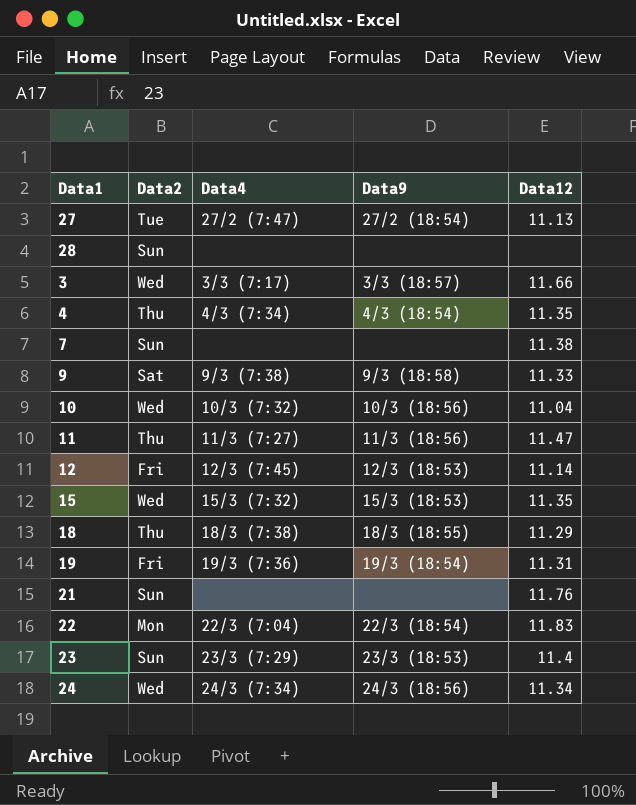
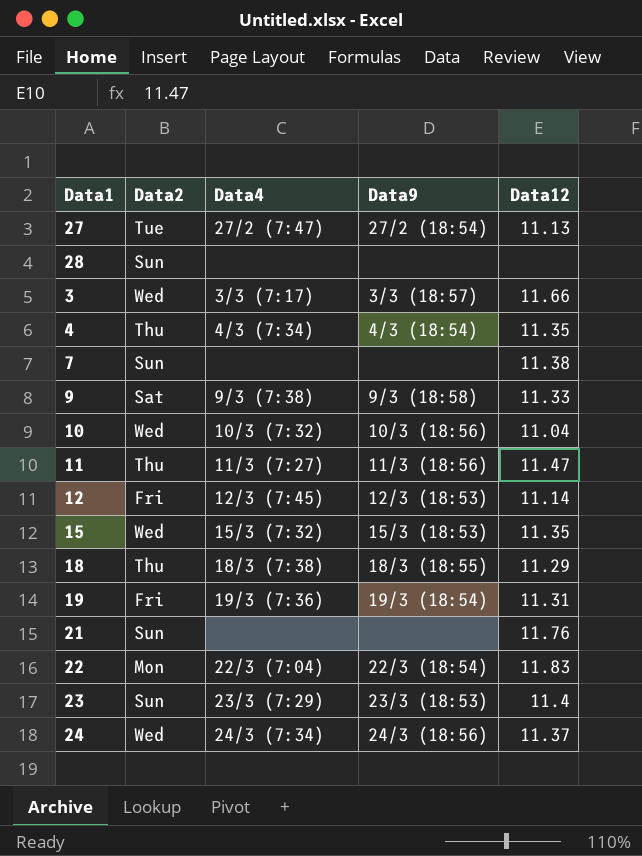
24 | Data12: 11.34 -> 11.37

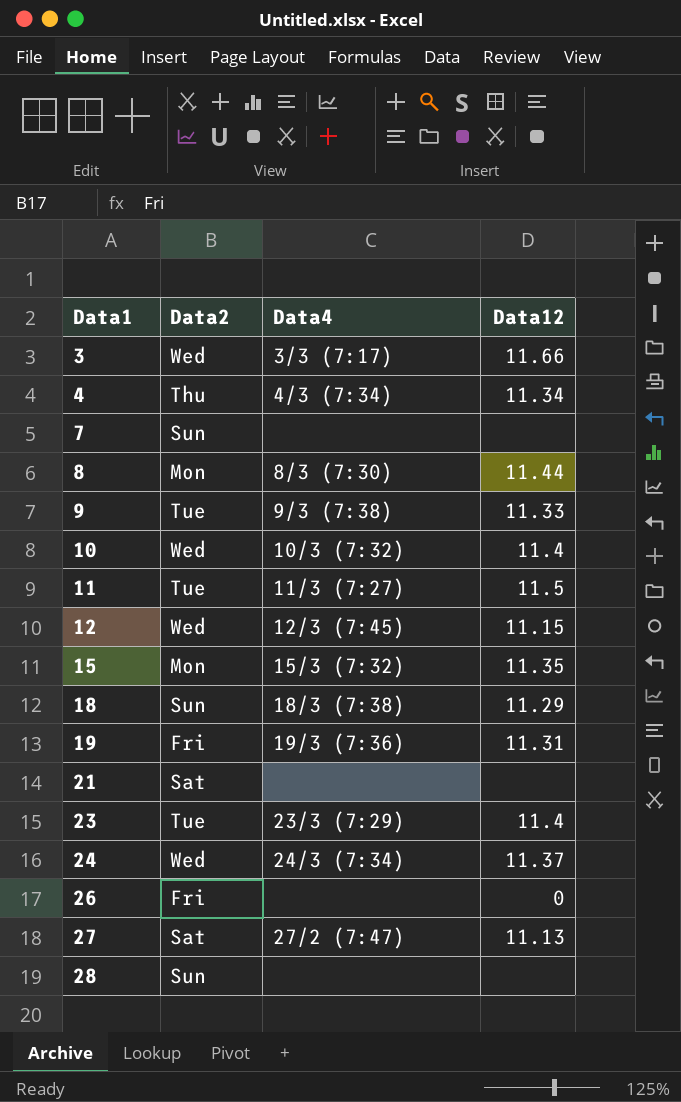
row order: none -> Data1 ascending
column Data9 | position: 4 -> none
row 22: Mon | 22/3 (7:04) | 22/3 (18:54) | 11.83 -> none
4 | Data12: 11.35 -> 11.34
7 | Data12: 11.38 -> none
row 8: none -> Mon | 8/3 (7:30) | 11.44
9 | Data2: Sat -> Tue
10 | Data12: 11.04 -> 11.4
11 | Data2: Thu -> Tue
11 | Data12: 11.47 -> 11.5
12 | Data2: Fri -> Wed
12 | Data12: 11.14 -> 11.15
15 | Data2: Wed -> Mon
18 | Data2: Thu -> Sun
21 | Data2: Sun -> Sat
21 | Data12: 11.76 -> none
23 | Data2: Sun -> Tue
row 26: none -> Fri | none | 0
27 | Data2: Tue -> Sat

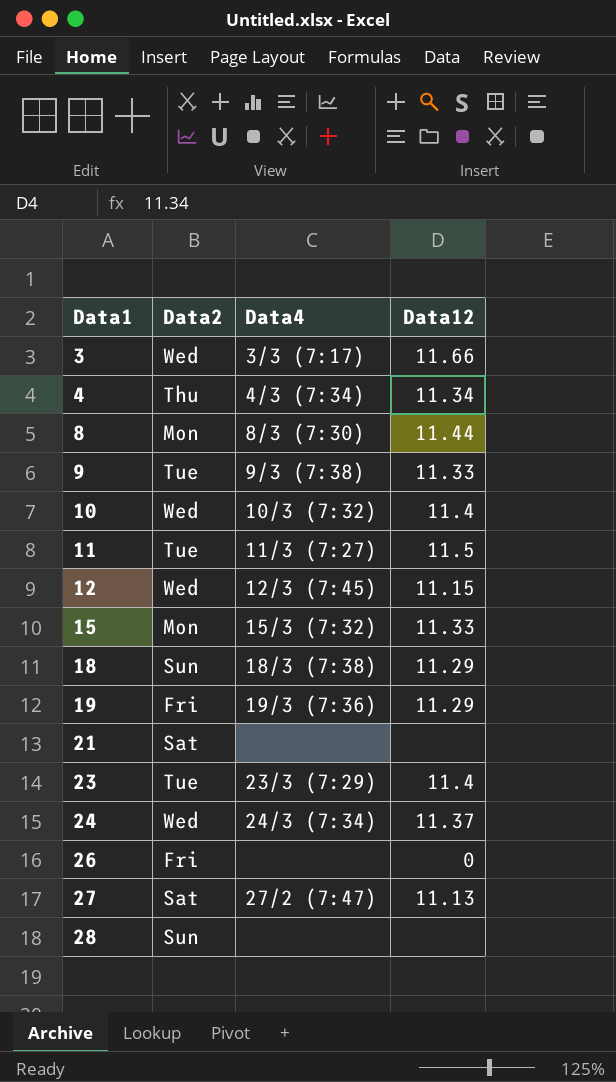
row 7: Sun | none | none -> none
15 | Data12: 11.35 -> 11.33
19 | Data12: 11.31 -> 11.29

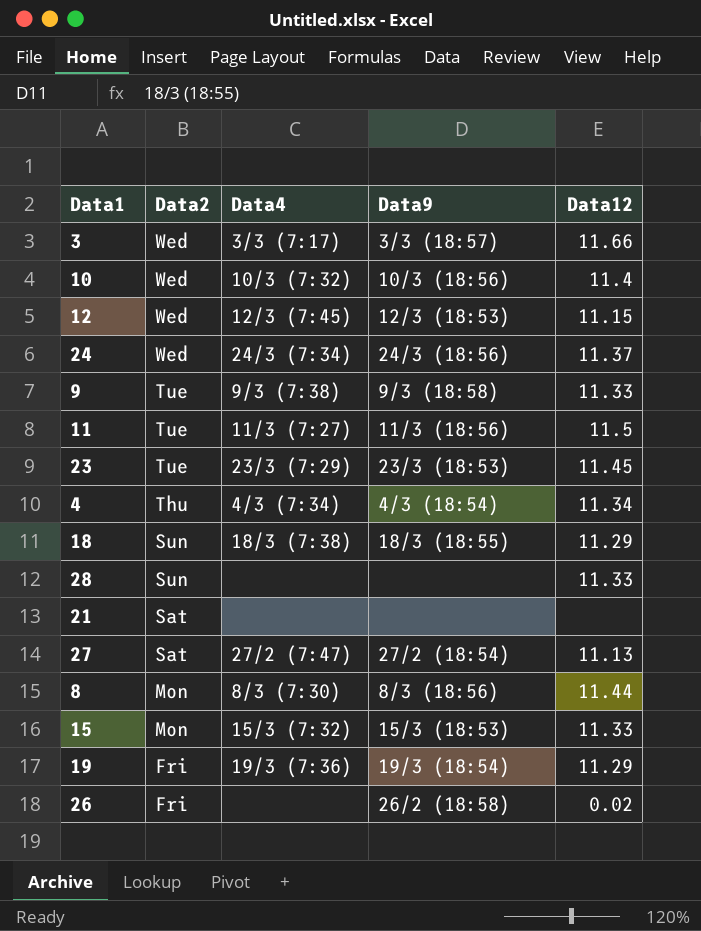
row order: Data1 ascending -> Data2 descending
column Data9 | position: none -> 4
23 | Data12: 11.4 -> 11.45
28 | Data12: none -> 11.33
26 | Data12: 0 -> 0.02

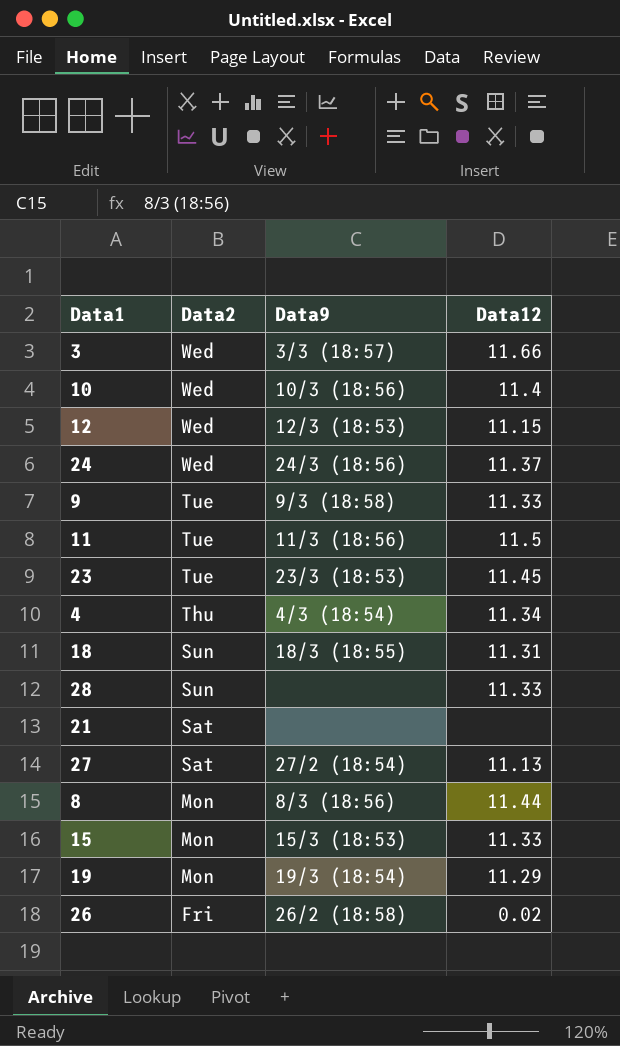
column Data4 | position: 3 -> none
18 | Data12: 11.29 -> 11.31
19 | Data2: Fri -> Mon

